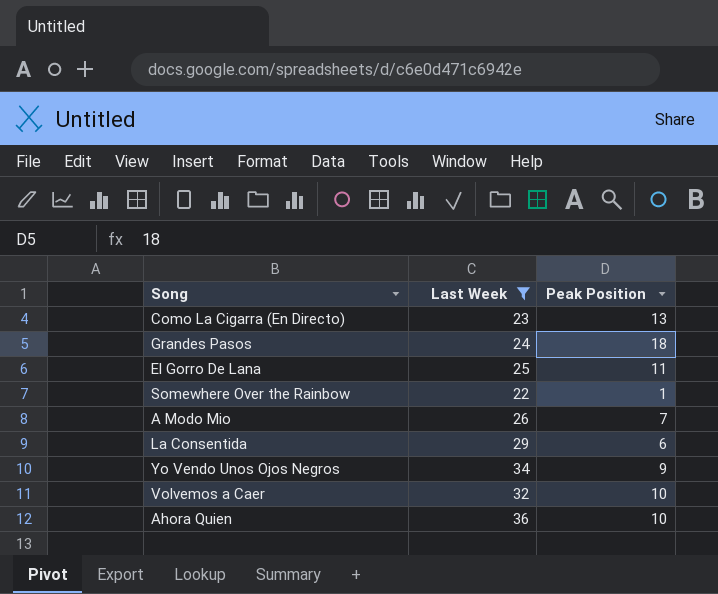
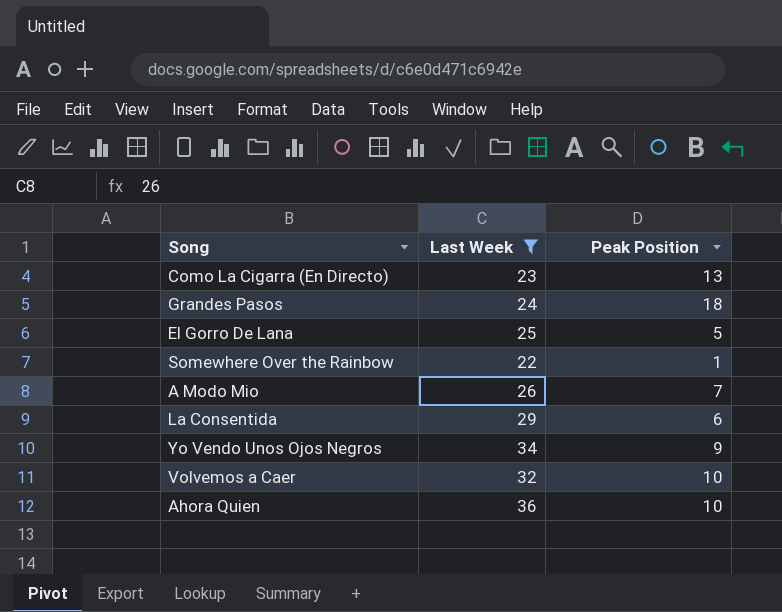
El Gorro De Lana | Peak Position: 11 -> 5

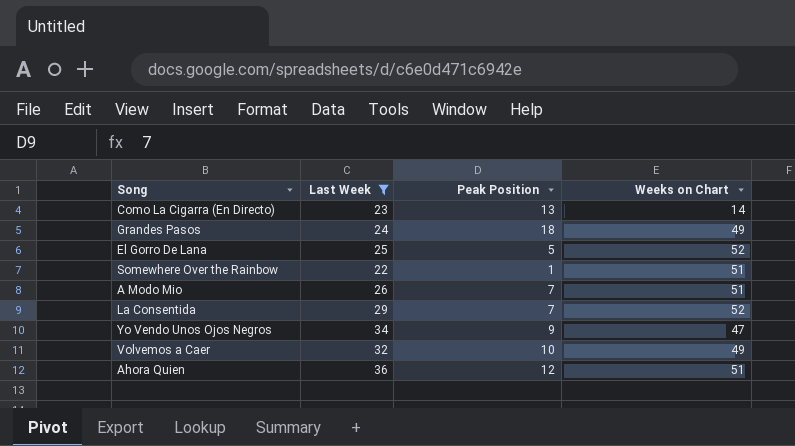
column Weeks on Chart | position: none -> 4
La Consentida | Peak Position: 6 -> 7
Ahora Quien | Peak Position: 10 -> 12

